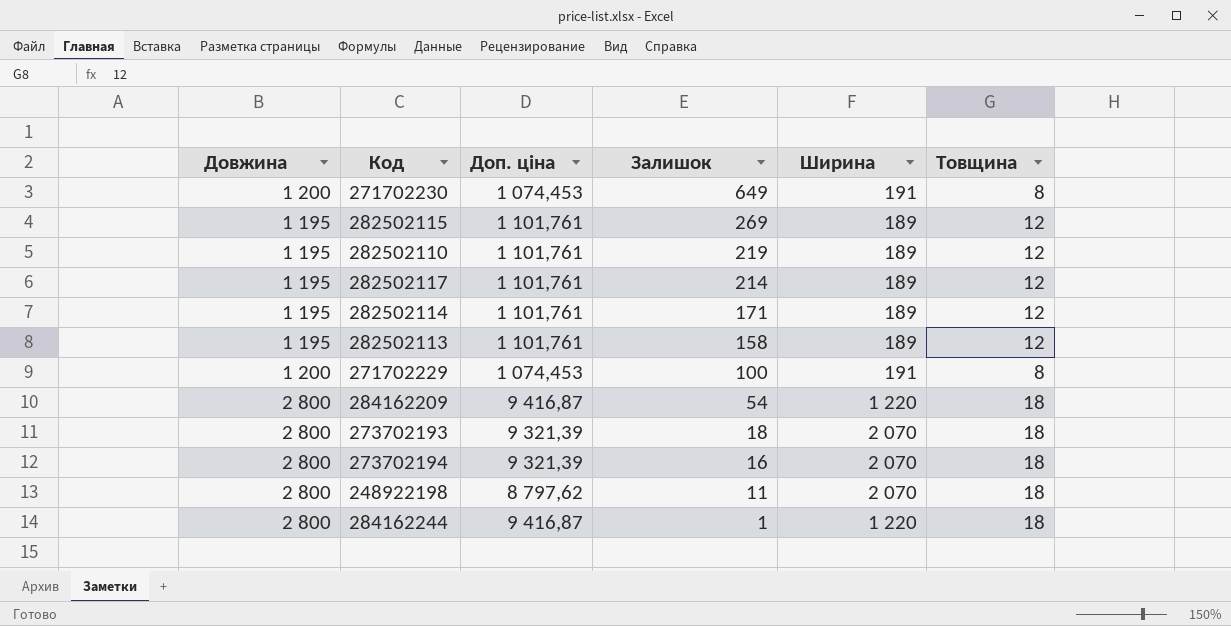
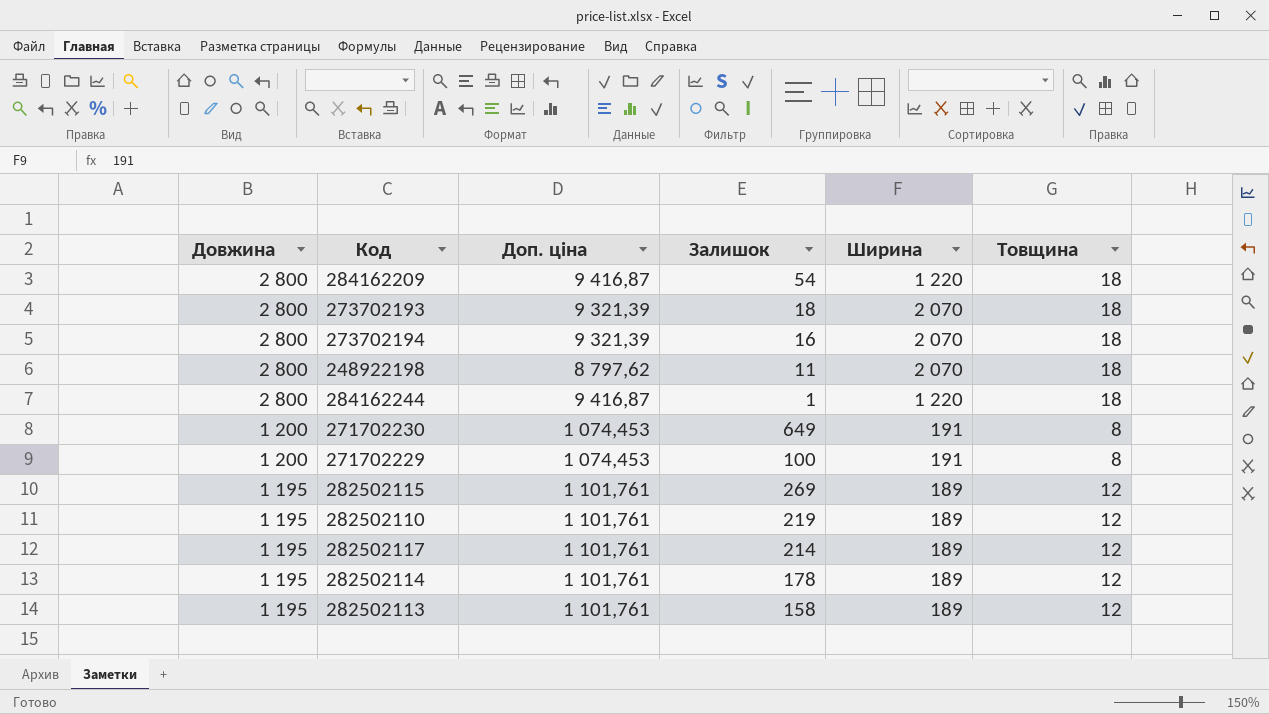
row order: Залишок descending -> Довжина descending
282502114 | Залишок: 171 -> 178

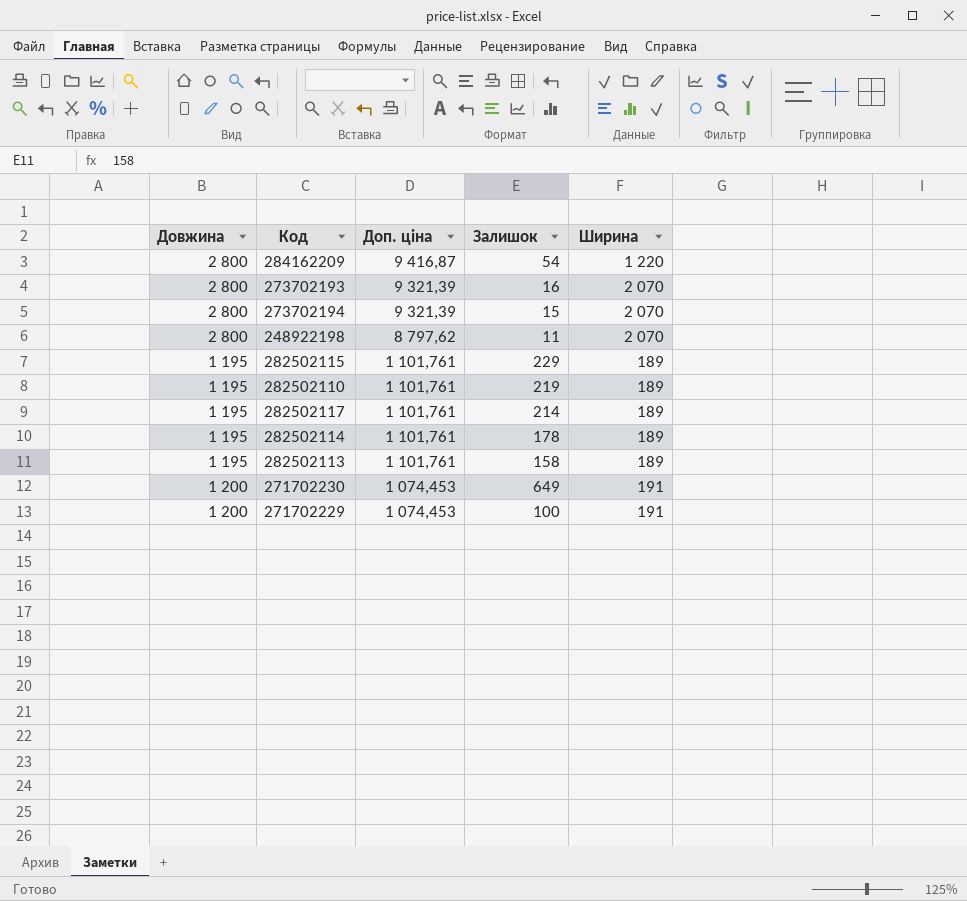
row order: Довжина descending -> Доп. ціна descending
column Товщина | position: 6 -> none
row 284162244: 2 800 | 9 416,87 | 1 | 1 220 | 18 -> none
273702193 | Залишок: 18 -> 16
273702194 | Залишок: 16 -> 15
282502115 | Залишок: 269 -> 229

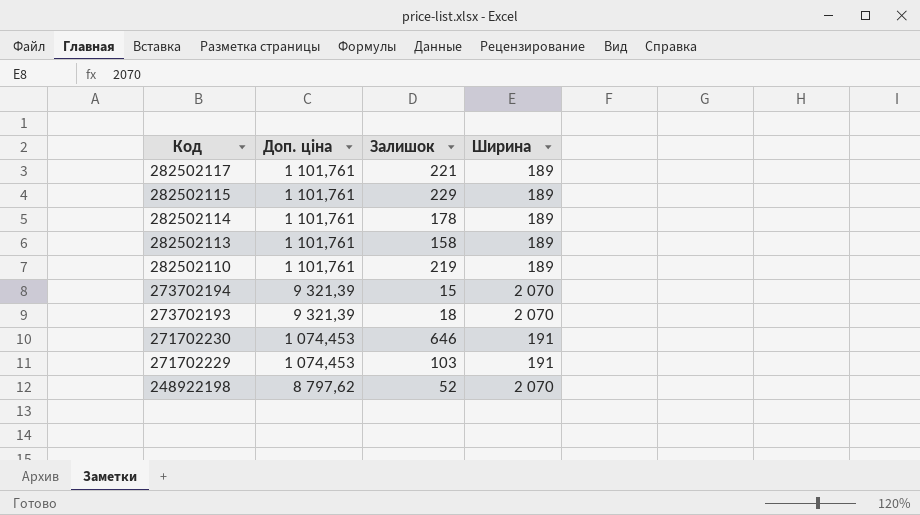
row order: Доп. ціна descending -> Код descending
column Довжина | position: 1 -> none
row 284162209: 2 800 | 9 416,87 | 54 | 1 220 -> none
282502117 | Залишок: 214 -> 221
273702193 | Залишок: 16 -> 18
271702230 | Залишок: 649 -> 646
271702229 | Залишок: 100 -> 103
248922198 | Залишок: 11 -> 52

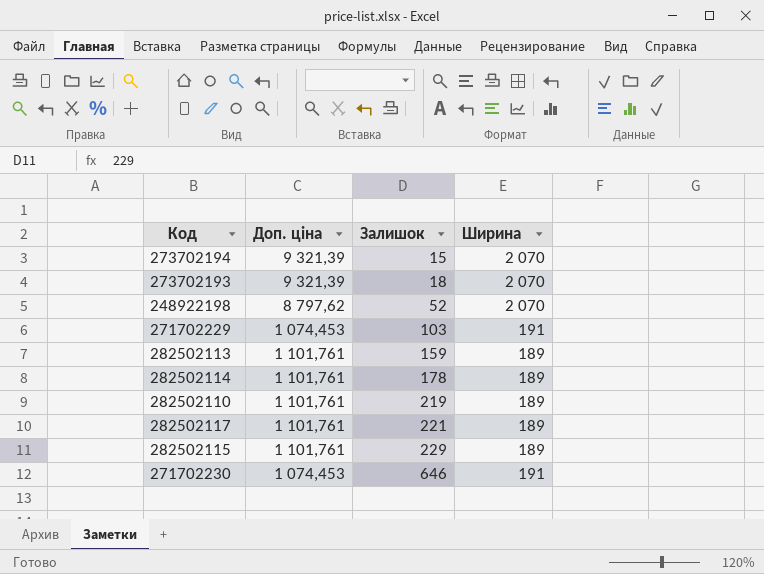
row order: Код descending -> Залишок ascending
282502113 | Залишок: 158 -> 159

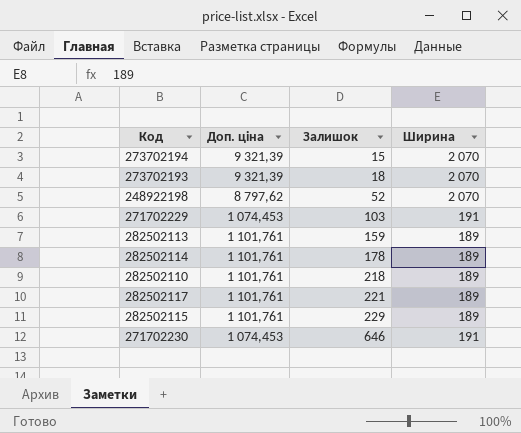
282502110 | Залишок: 219 -> 218

